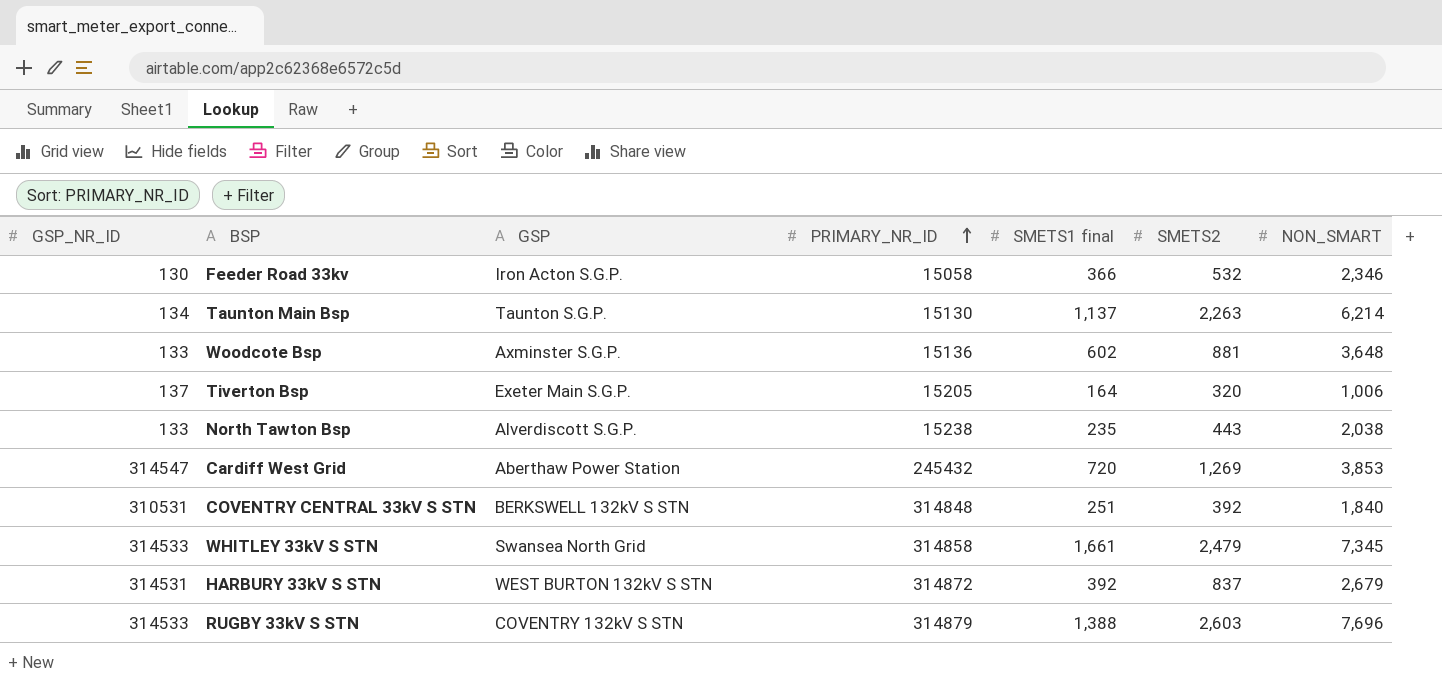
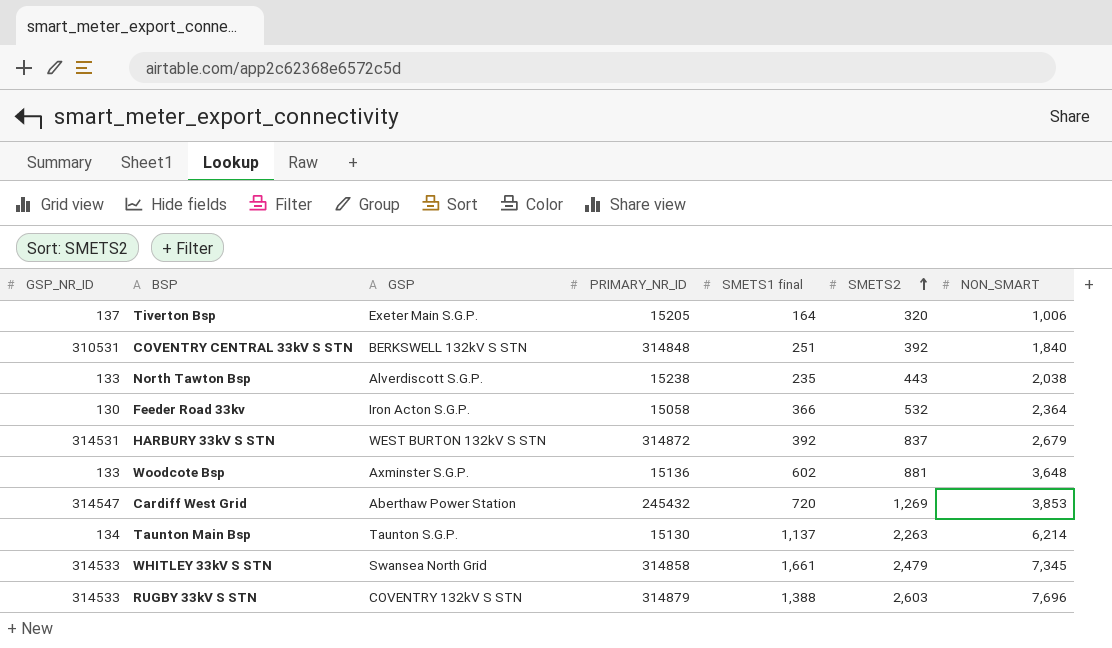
row order: PRIMARY_NR_ID ascending -> SMETS2 ascending
Feeder Road 33kv | NON_SMART: 2,346 -> 2,364

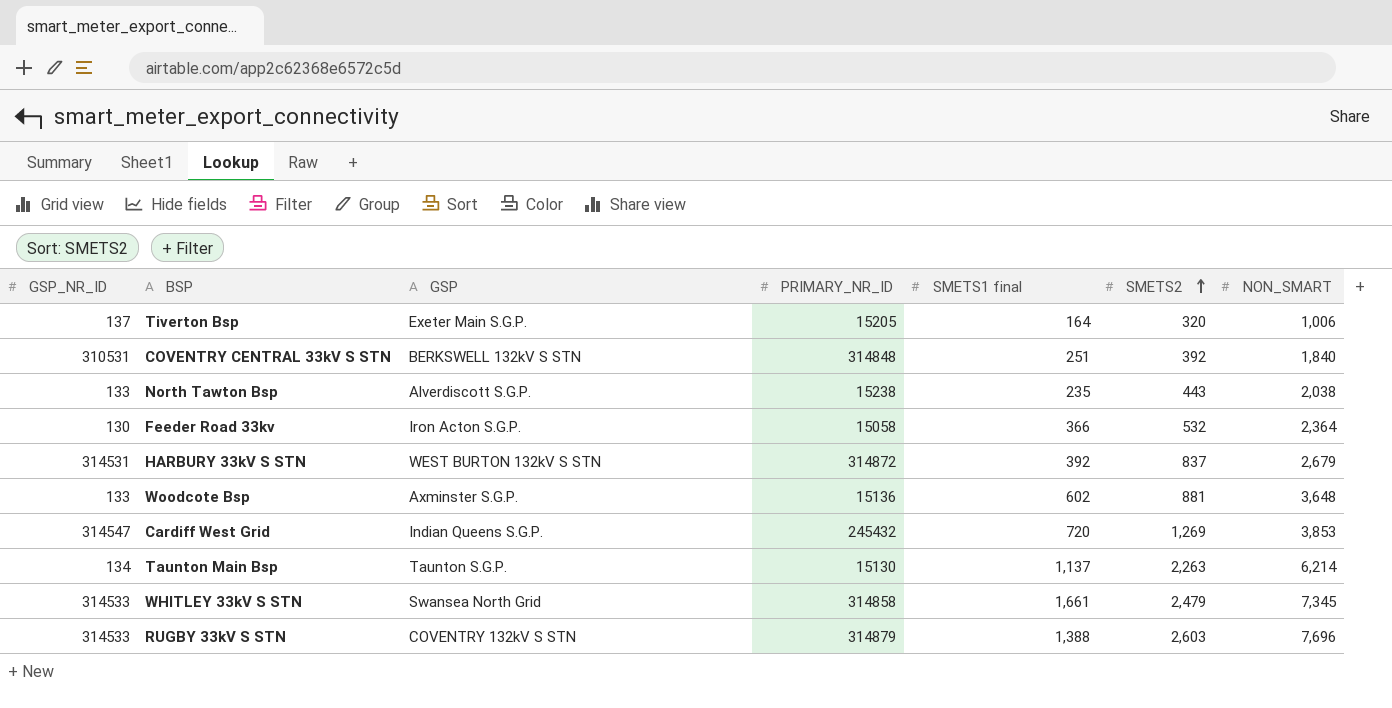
Cardiff West Grid | GSP: Aberthaw Power Station -> Indian Queens S.G.P.

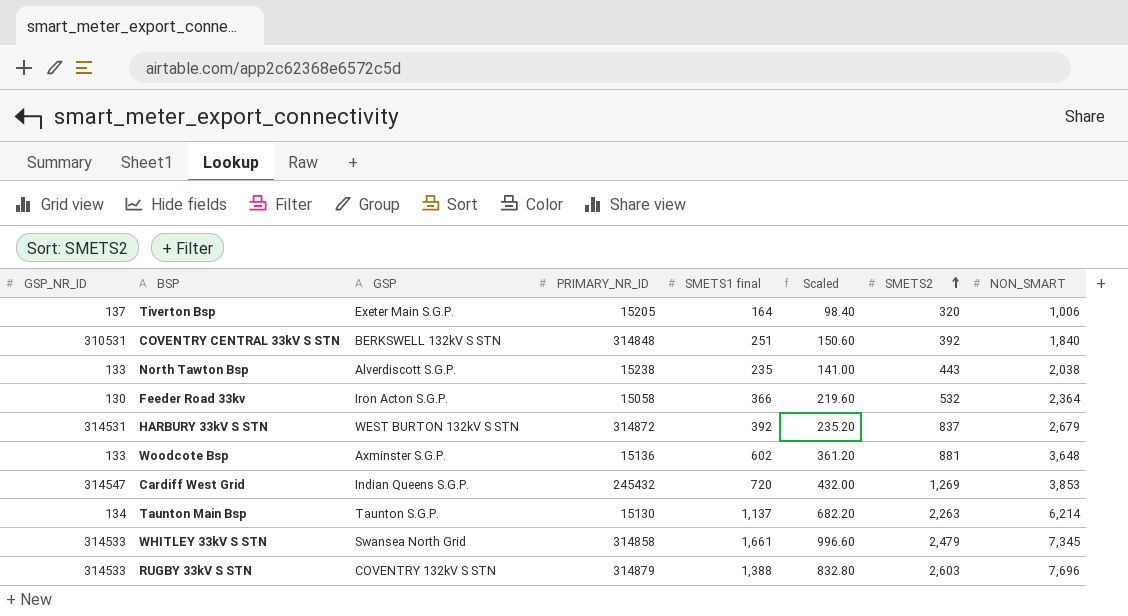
column Scaled | formula: none -> [SMETS1 final] * 0.6

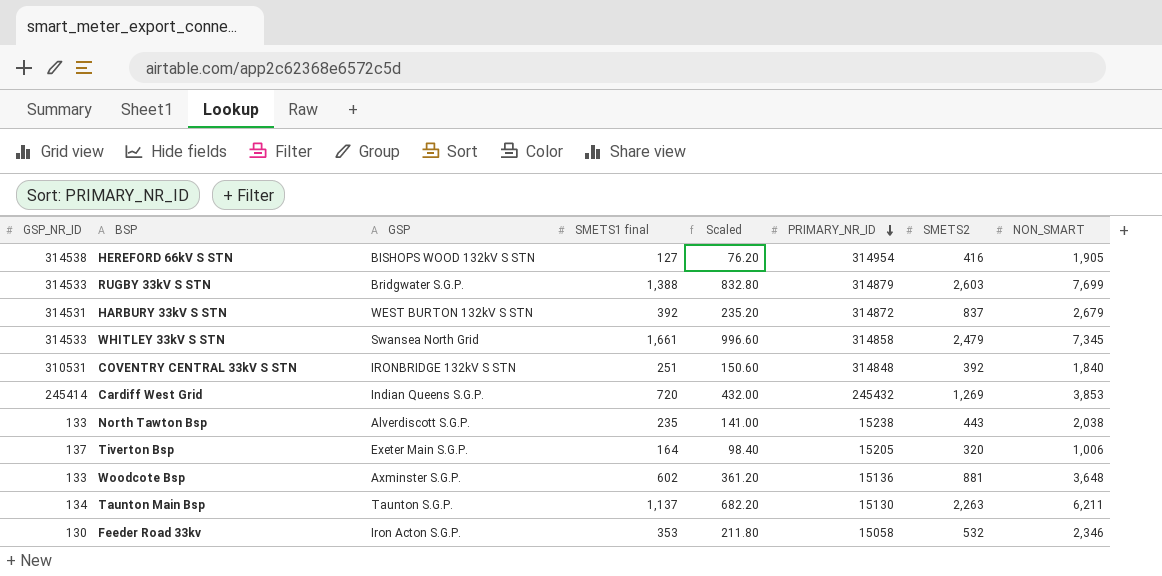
row order: SMETS2 ascending -> PRIMARY_NR_ID descending
column PRIMARY_NR_ID | position: 4 -> 6
row HEREFORD 66kV S STN: none -> 314538 | BISHOPS WOOD 132kV S STN | 127 | 76.20 | 314954 | 416 | 1,905
RUGBY 33kV S STN | GSP: COVENTRY 132kV S STN -> Bridgwater S.G.P.
RUGBY 33kV S STN | NON_SMART: 7,696 -> 7,699
COVENTRY CENTRAL 33kV S STN | GSP: BERKSWELL 132kV S STN -> IRONBRIDGE 132kV S STN
Cardiff West Grid | GSP_NR_ID: 314547 -> 245414
Taunton Main Bsp | NON_SMART: 6,214 -> 6,211
Feeder Road 33kv | SMETS1 final: 366 -> 353
Feeder Road 33kv | Scaled: 219.60 -> 211.80
Feeder Road 33kv | NON_SMART: 2,364 -> 2,346

